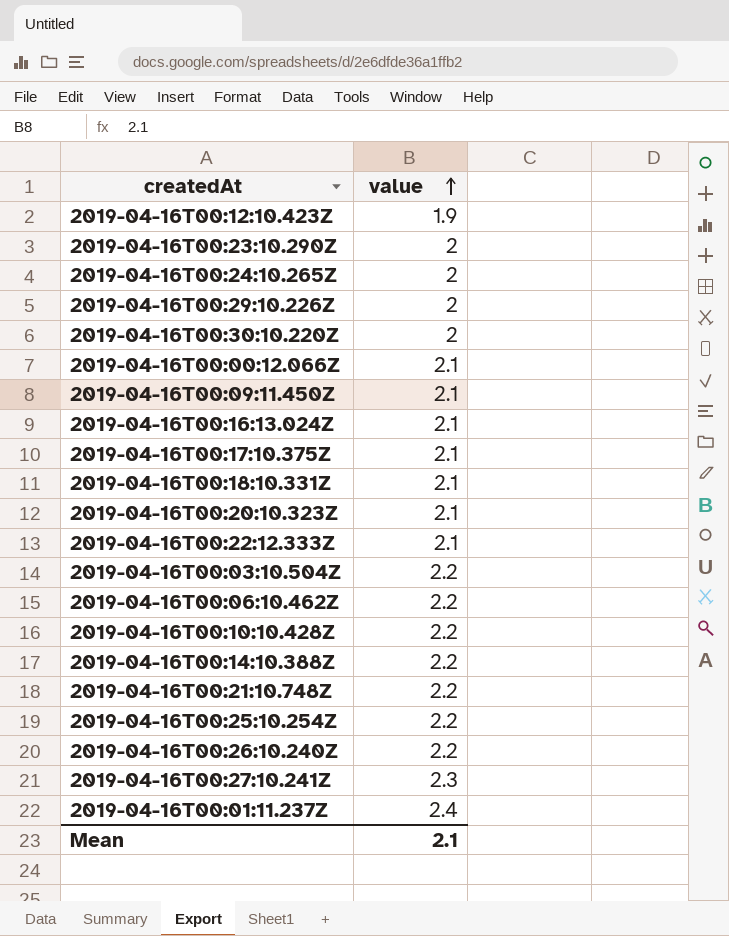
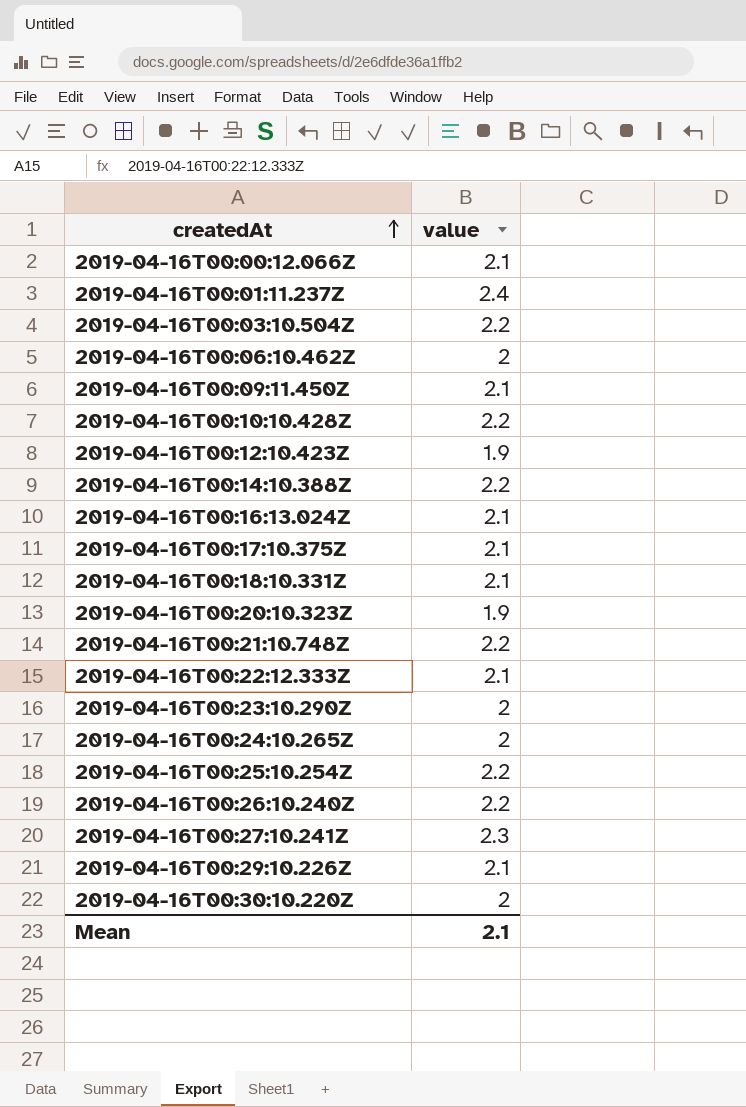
row order: value ascending -> createdAt ascending
2019-04-16T00:06:10.462Z | value: 2.2 -> 2
2019-04-16T00:20:10.323Z | value: 2.1 -> 1.9
2019-04-16T00:29:10.226Z | value: 2 -> 2.1

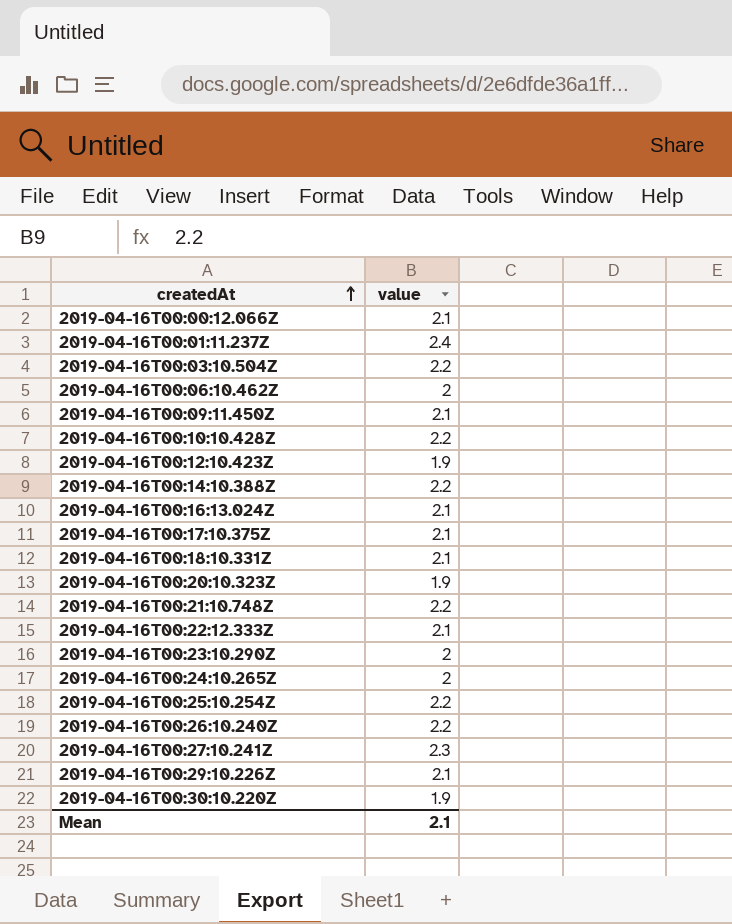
2019-04-16T00:30:10.220Z | value: 2 -> 1.9

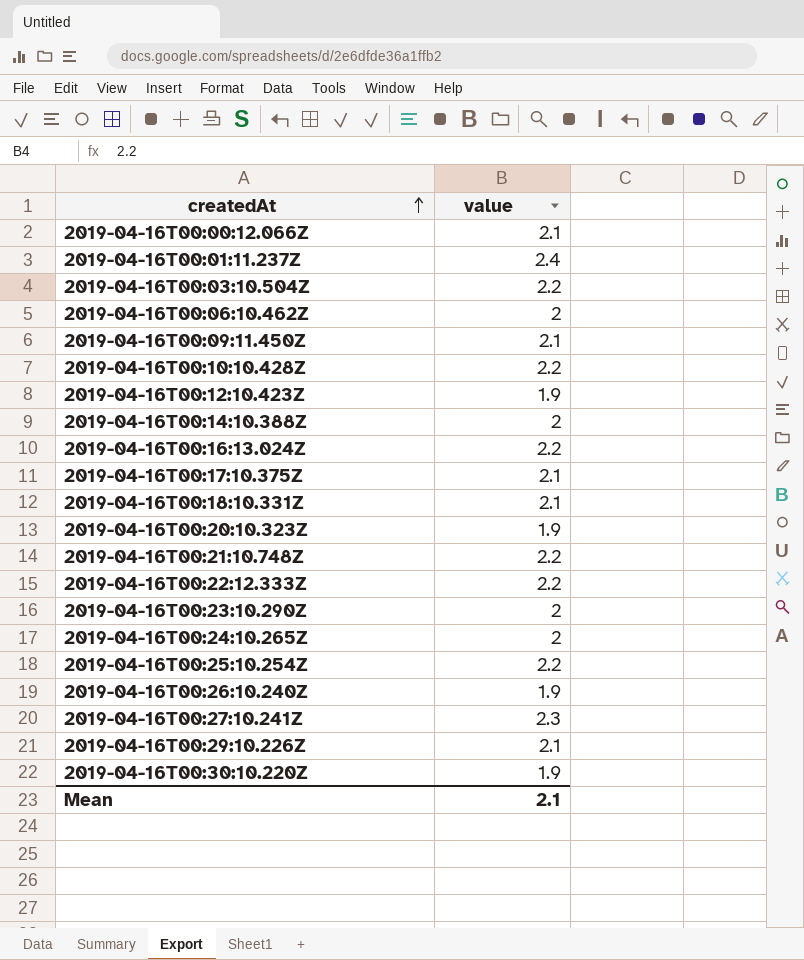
2019-04-16T00:14:10.388Z | value: 2.2 -> 2
2019-04-16T00:16:13.024Z | value: 2.1 -> 2.2
2019-04-16T00:22:12.333Z | value: 2.1 -> 2.2
2019-04-16T00:26:10.240Z | value: 2.2 -> 1.9

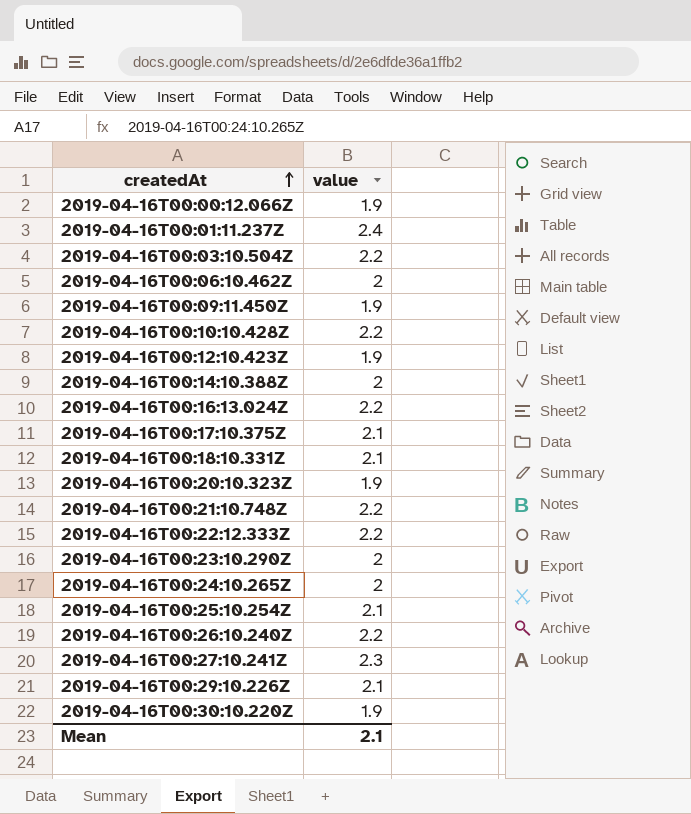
2019-04-16T00:00:12.066Z | value: 2.1 -> 1.9
2019-04-16T00:09:11.450Z | value: 2.1 -> 1.9
2019-04-16T00:25:10.254Z | value: 2.2 -> 2.1
2019-04-16T00:26:10.240Z | value: 1.9 -> 2.2

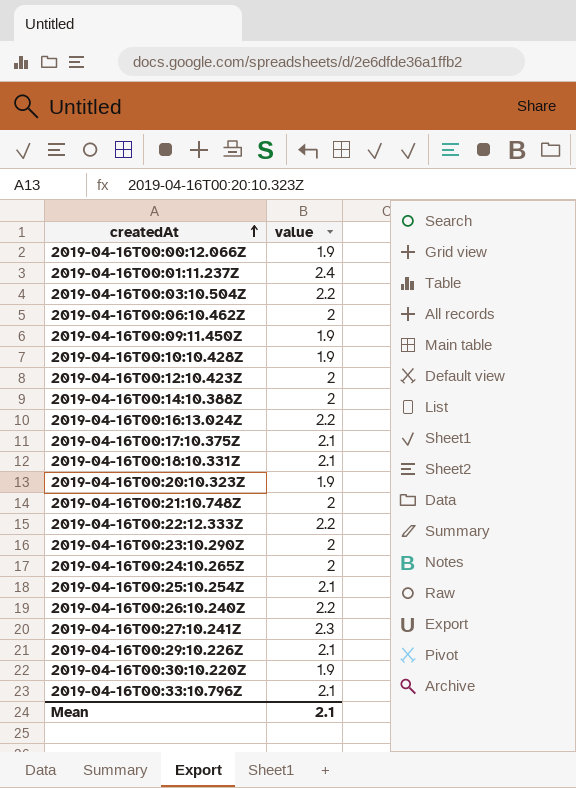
2019-04-16T00:10:10.428Z | value: 2.2 -> 1.9
2019-04-16T00:12:10.423Z | value: 1.9 -> 2
2019-04-16T00:21:10.748Z | value: 2.2 -> 2
row 2019-04-16T00:33:10.796Z: none -> 2.1

